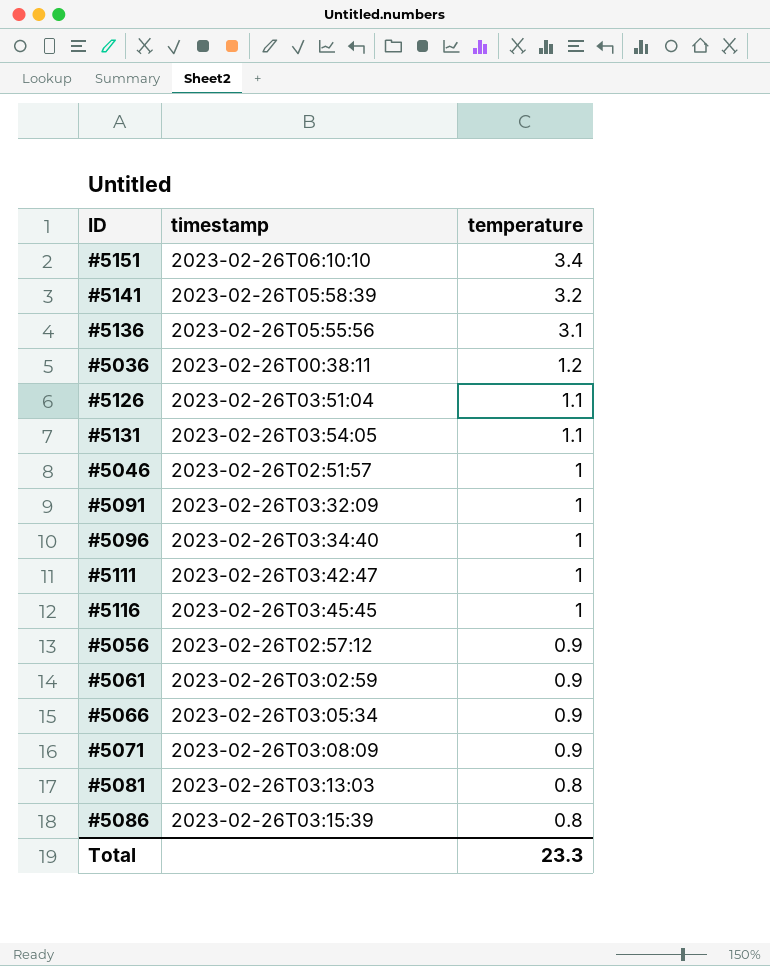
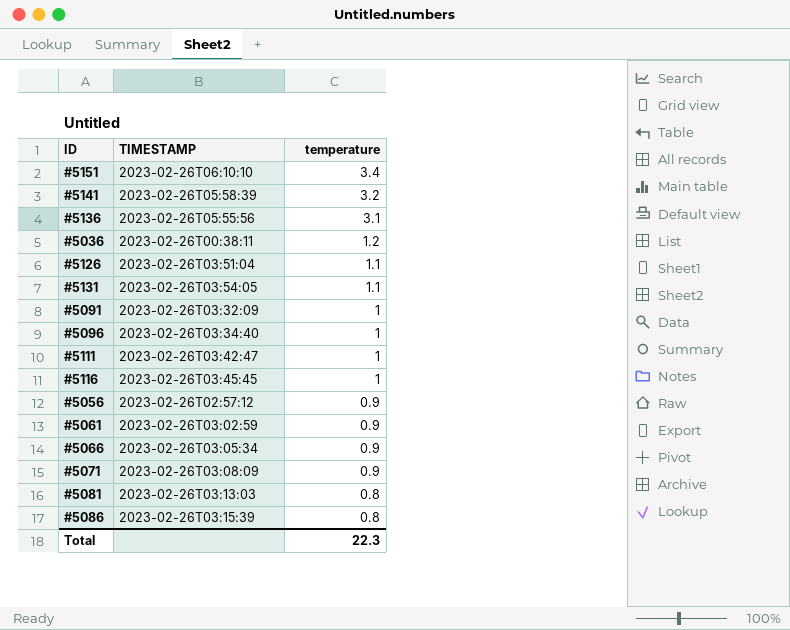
column name: timestamp -> TIMESTAMP
row #5046: 2023-02-26T02:51:57 | 1 -> none
Total | temperature: 23.3 -> 22.3

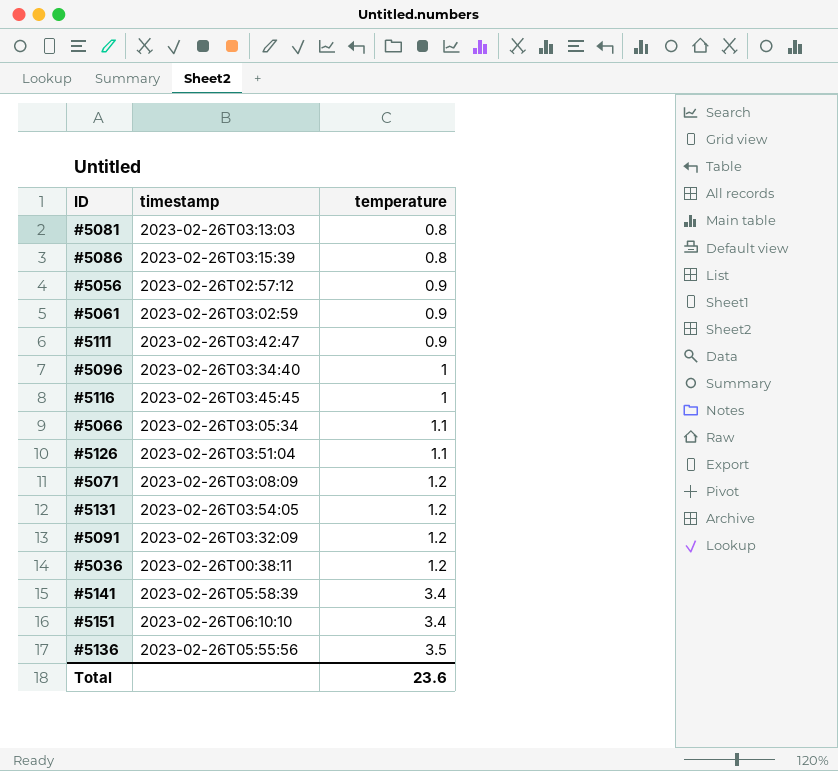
row order: temperature descending -> temperature ascending
column name: TIMESTAMP -> timestamp
#5111 | temperature: 1 -> 0.9
#5066 | temperature: 0.9 -> 1.1
#5071 | temperature: 0.9 -> 1.2
#5131 | temperature: 1.1 -> 1.2
#5091 | temperature: 1 -> 1.2
#5141 | temperature: 3.2 -> 3.4
#5136 | temperature: 3.1 -> 3.5
Total | temperature: 22.3 -> 23.6

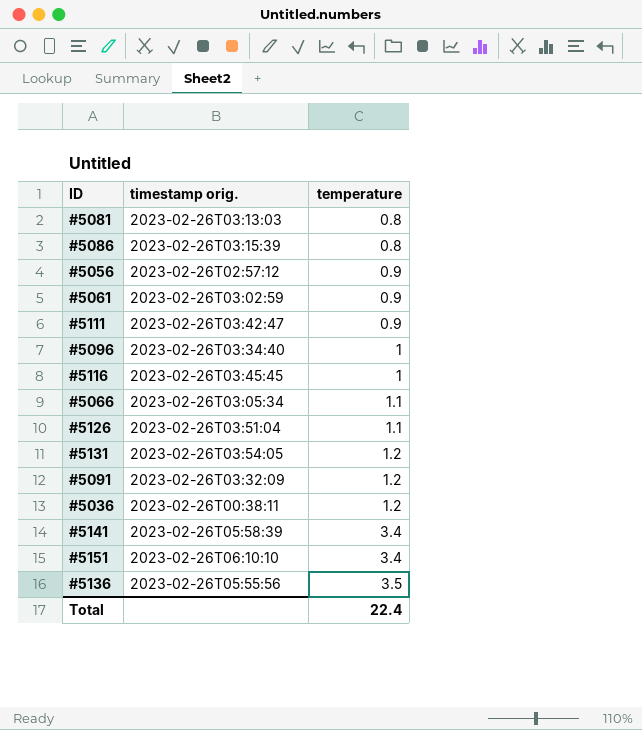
column name: timestamp -> timestamp orig.
row #5071: 2023-02-26T03:08:09 | 1.2 -> none
Total | temperature: 23.6 -> 22.4

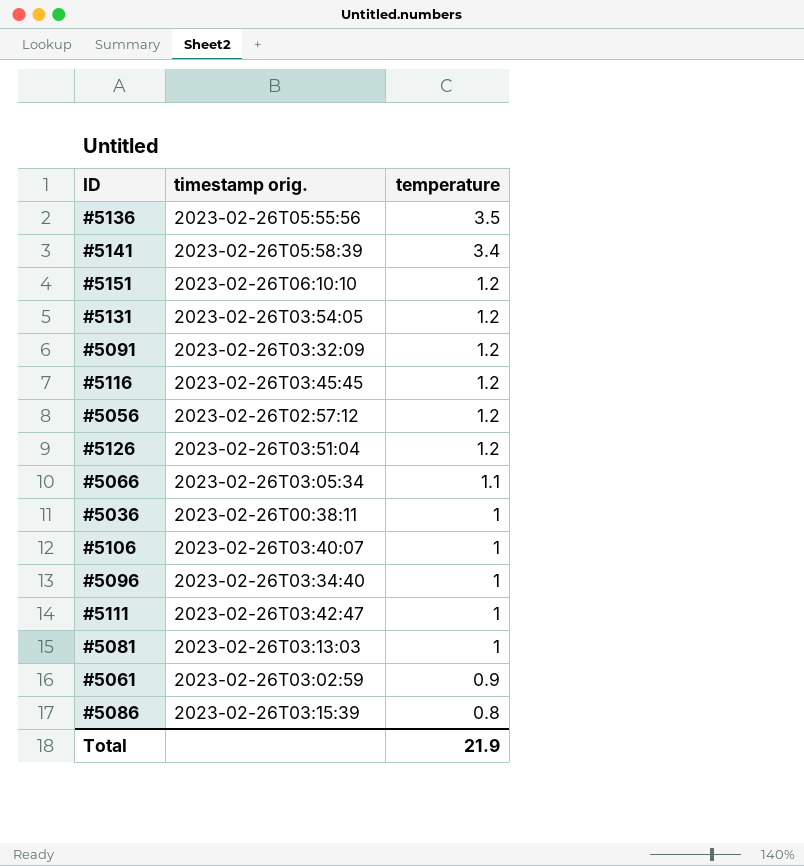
row order: temperature ascending -> temperature descending
#5151 | temperature: 3.4 -> 1.2
#5116 | temperature: 1 -> 1.2
#5056 | temperature: 0.9 -> 1.2
#5126 | temperature: 1.1 -> 1.2
#5036 | temperature: 1.2 -> 1
row #5106: none -> 2023-02-26T03:40:07 | 1
#5111 | temperature: 0.9 -> 1
#5081 | temperature: 0.8 -> 1
Total | temperature: 22.4 -> 21.9

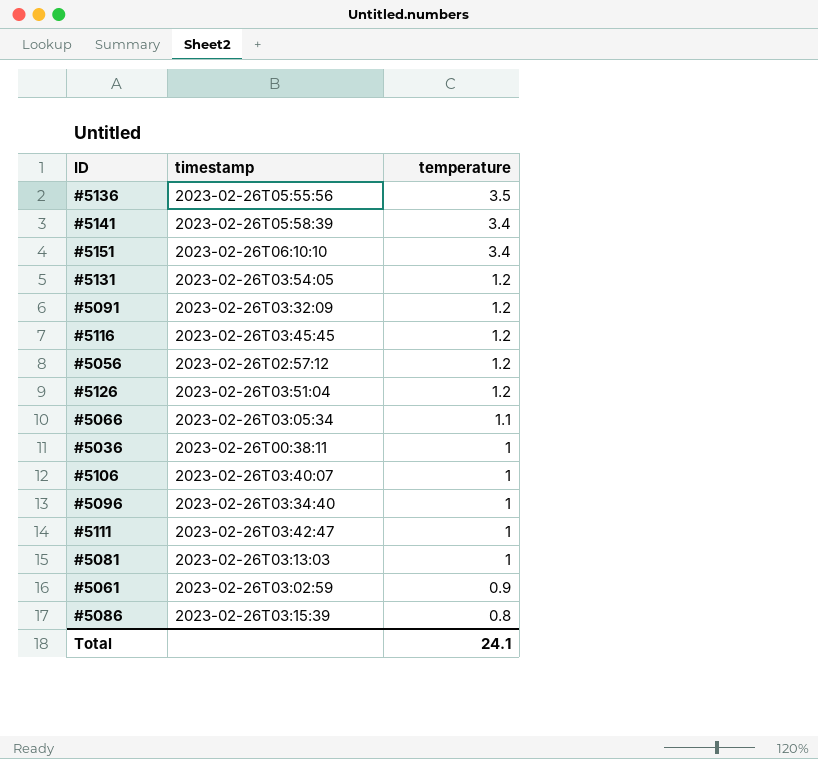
column name: timestamp orig. -> timestamp
#5151 | temperature: 1.2 -> 3.4
Total | temperature: 21.9 -> 24.1

